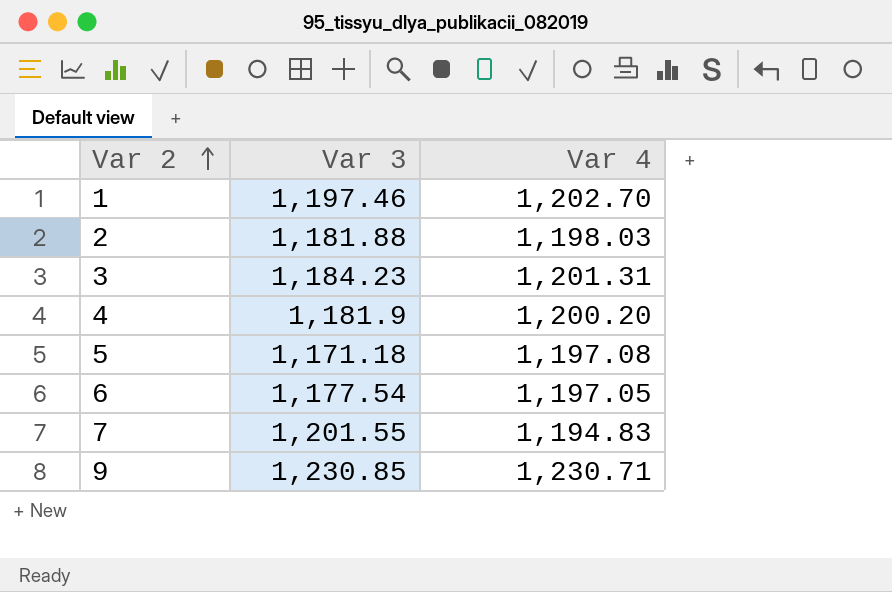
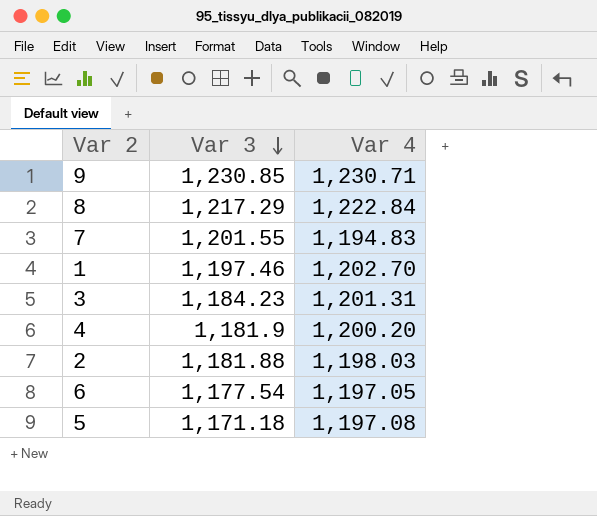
row order: Var 2 ascending -> Var 3 descending
row 8: none -> 1,217.29 | 1,222.84

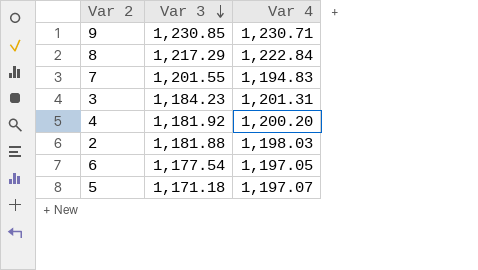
row 1: 1,197.46 | 1,202.70 -> none
4 | Var 3: 1,181.9 -> 1,181.92
5 | Var 4: 1,197.08 -> 1,197.07

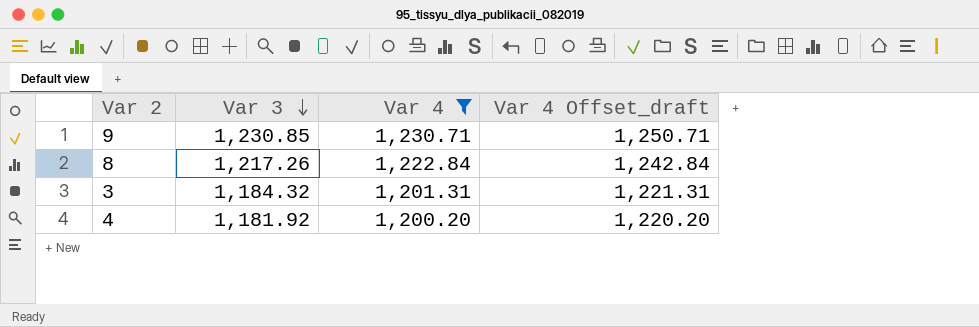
filter: none -> Var 4 >= 1,200.20
column Var 4 Offset_draft | formula: none -> [Var 4] + 20
8 | Var 3: 1,217.29 -> 1,217.26
3 | Var 3: 1,184.23 -> 1,184.32

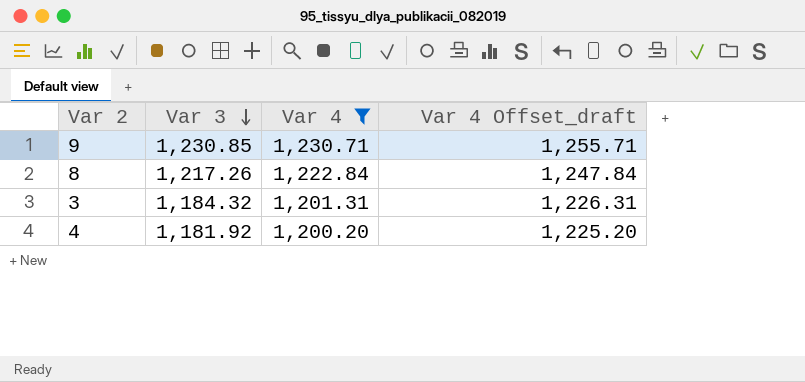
column Var 4 Offset_draft | formula: [Var 4] + 20 -> [Var 4] + 25

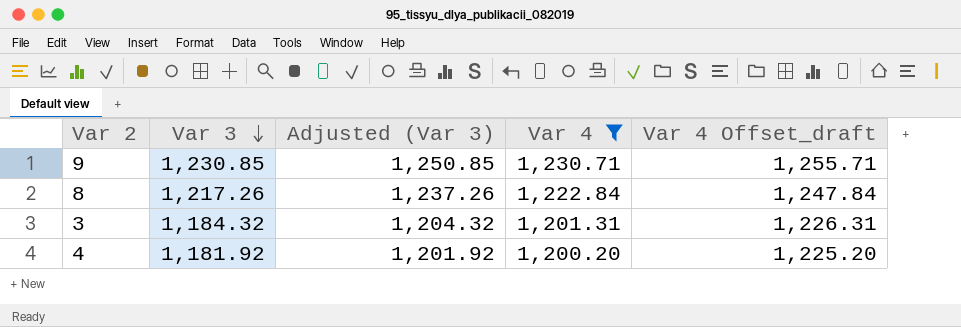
column Adjusted (Var 3) | formula: none -> [Var 3] + 20

